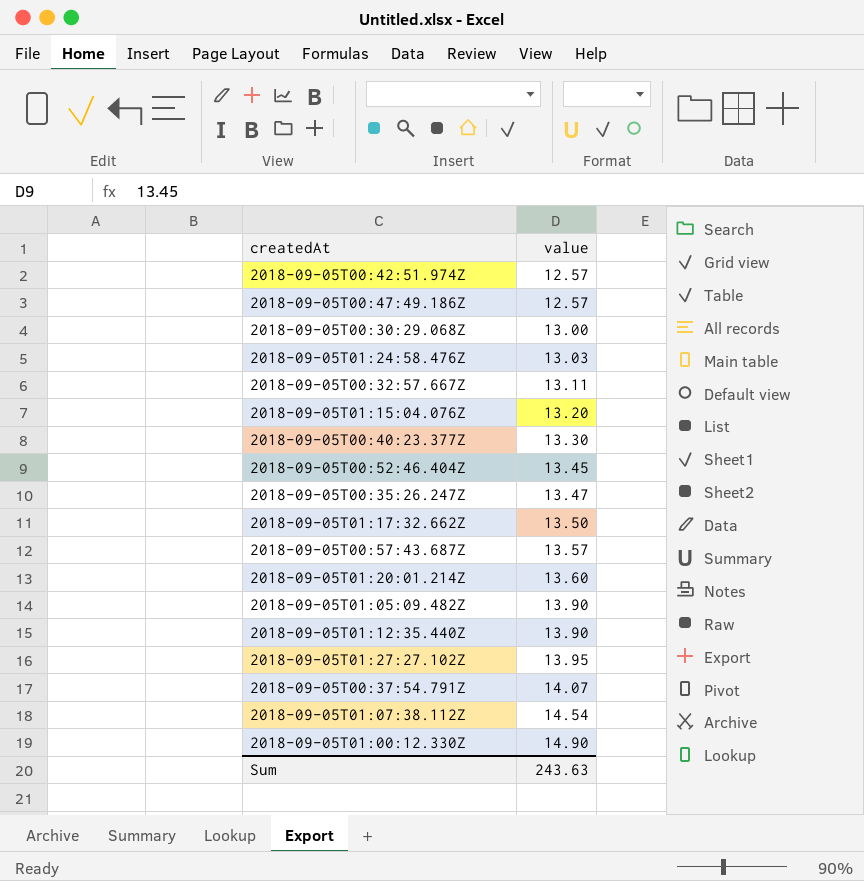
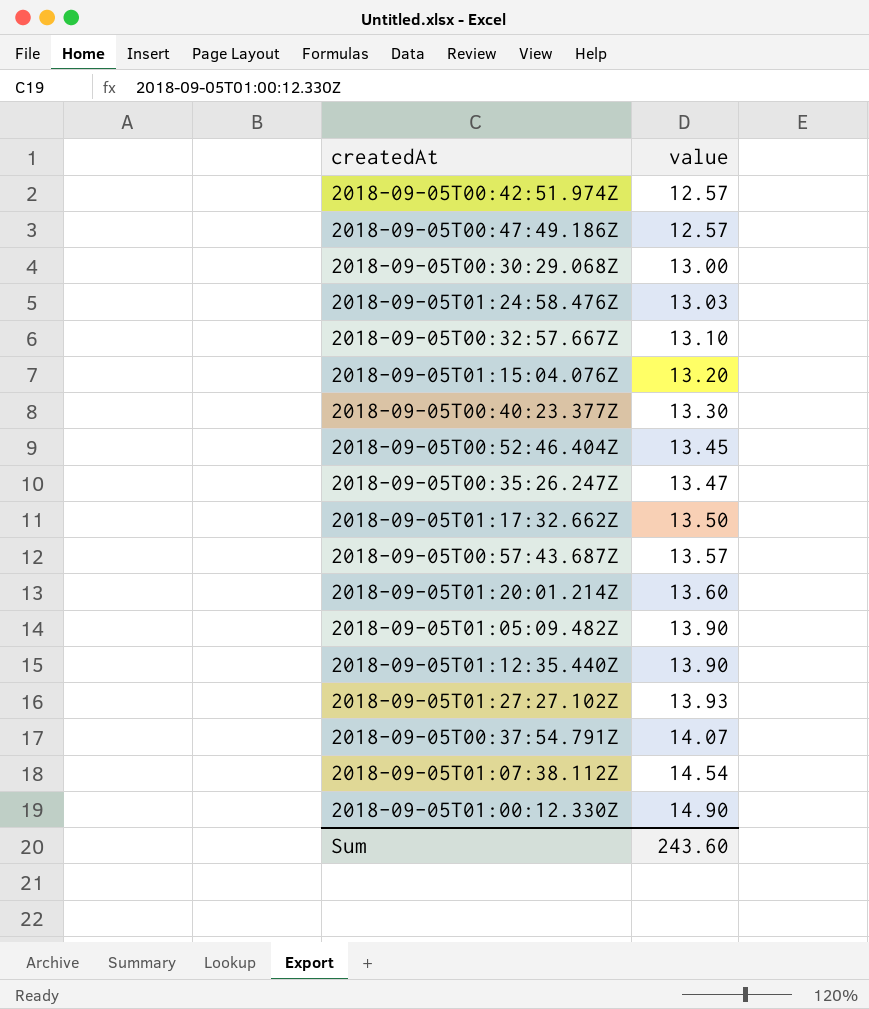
2018-09-05T00:32:57.667Z | value: 13.11 -> 13.10
2018-09-05T01:27:27.102Z | value: 13.95 -> 13.93
Sum | value: 243.63 -> 243.60

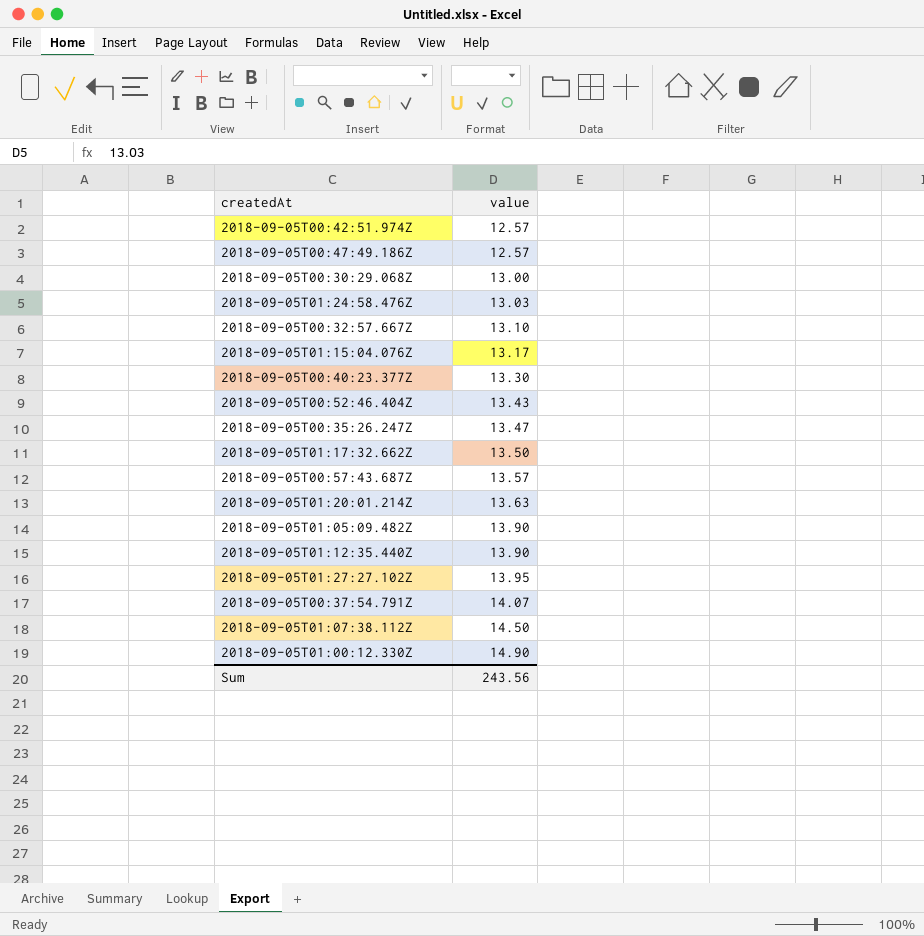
2018-09-05T01:15:04.076Z | value: 13.20 -> 13.17
2018-09-05T00:52:46.404Z | value: 13.45 -> 13.43
2018-09-05T01:20:01.214Z | value: 13.60 -> 13.63
2018-09-05T01:27:27.102Z | value: 13.93 -> 13.95
2018-09-05T01:07:38.112Z | value: 14.54 -> 14.50
Sum | value: 243.60 -> 243.56

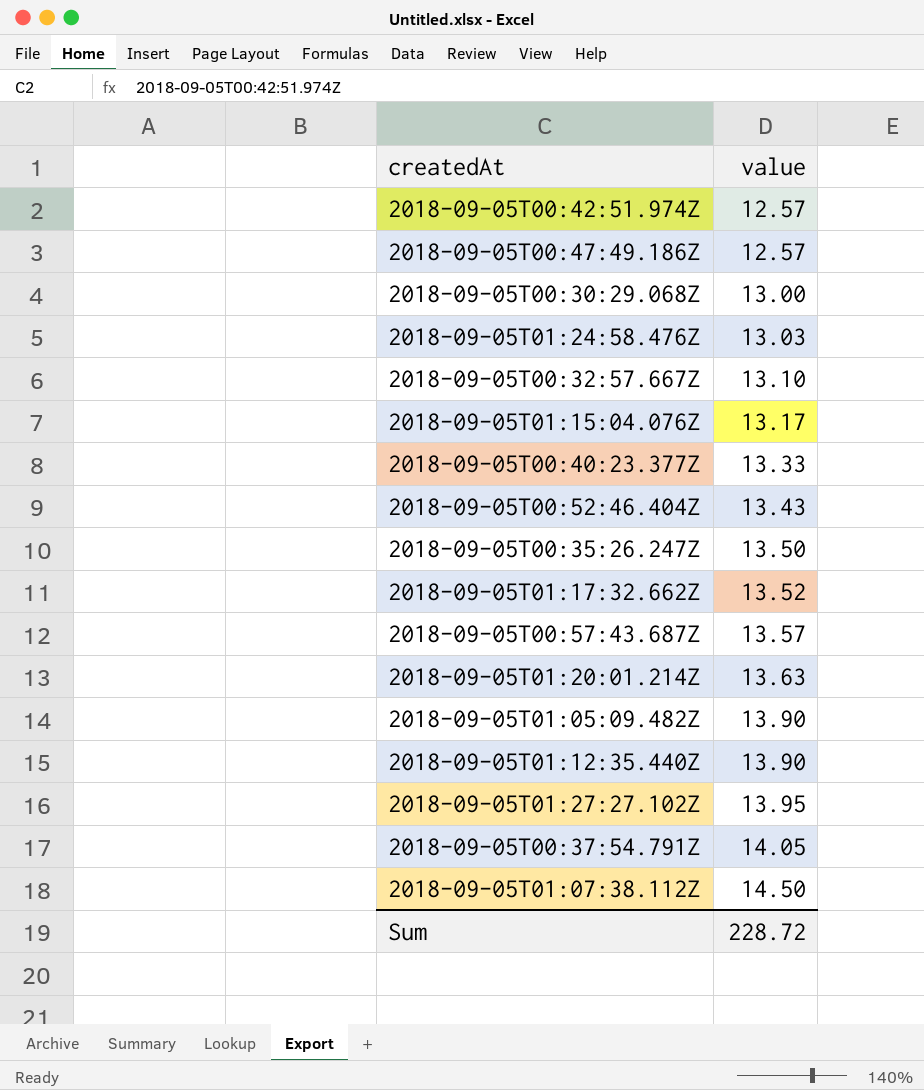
row 2018-09-05T01:00:12.330Z: 14.90 -> none
2018-09-05T00:40:23.377Z | value: 13.30 -> 13.33
2018-09-05T00:35:26.247Z | value: 13.47 -> 13.50
2018-09-05T01:17:32.662Z | value: 13.50 -> 13.52
2018-09-05T00:37:54.791Z | value: 14.07 -> 14.05
Sum | value: 243.56 -> 228.72

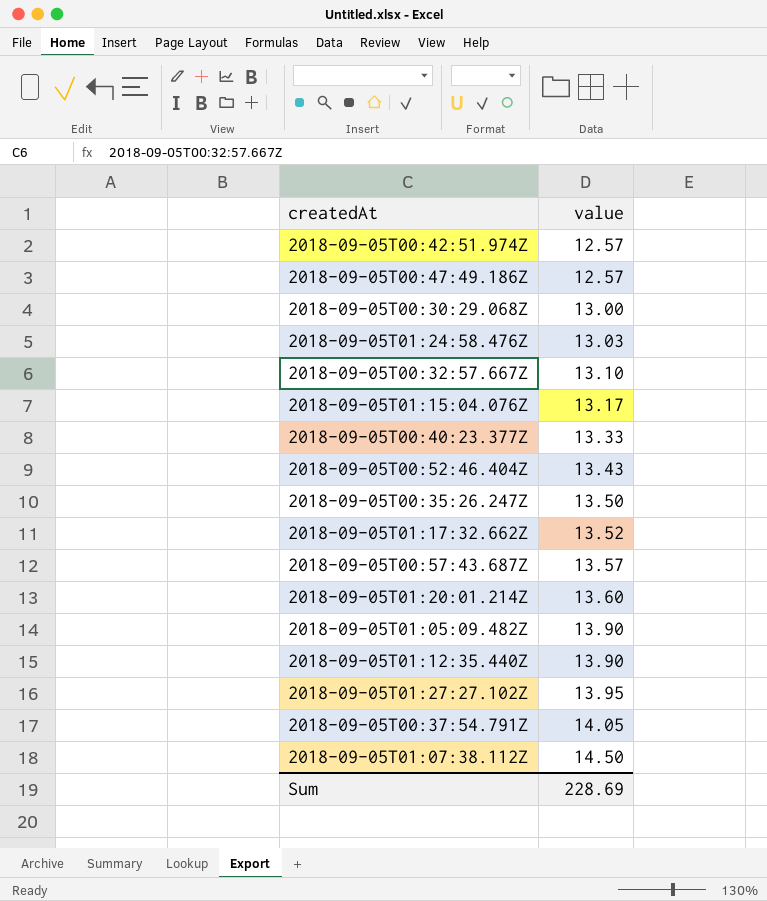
2018-09-05T01:20:01.214Z | value: 13.63 -> 13.60
Sum | value: 228.72 -> 228.69

